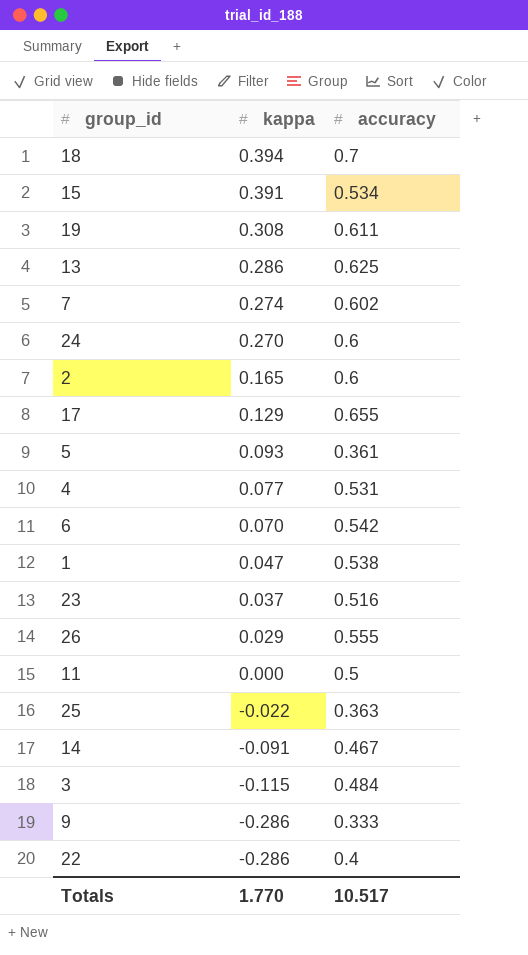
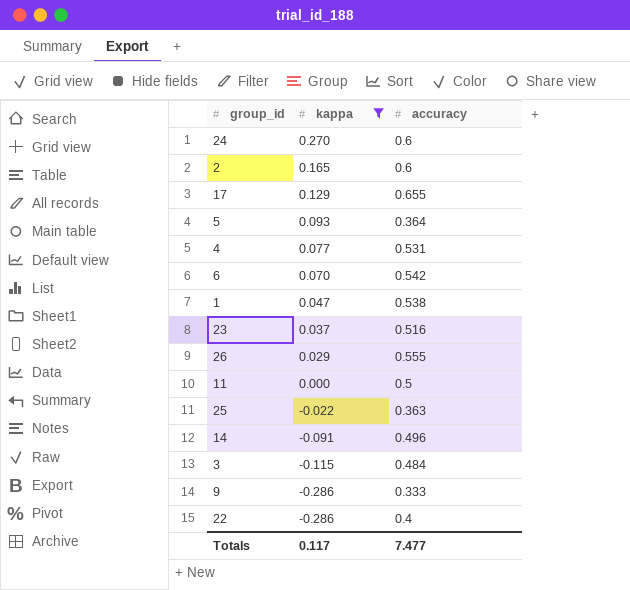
filter: none -> kappa <= 0.270
5 | accuracy: 0.361 -> 0.364
14 | accuracy: 0.467 -> 0.496
Totals | kappa: 1.770 -> 0.117
Totals | accuracy: 10.517 -> 7.477

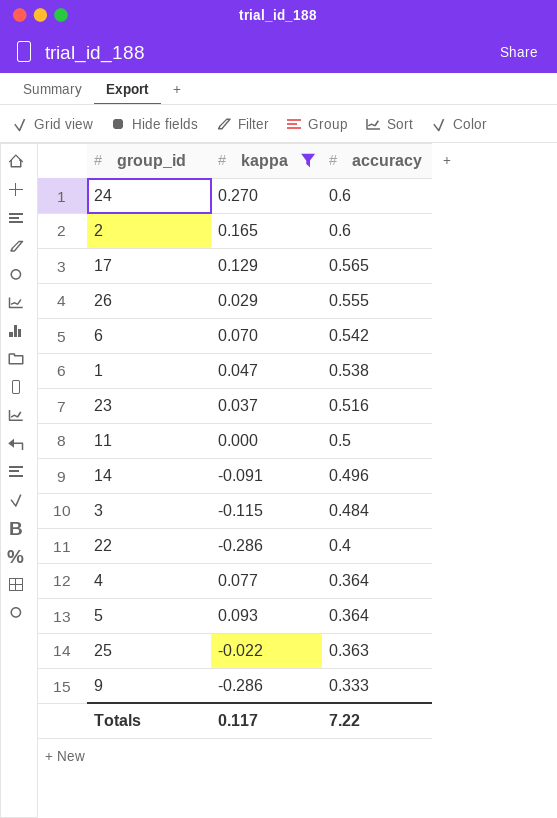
row order: kappa descending -> accuracy descending
17 | accuracy: 0.655 -> 0.565
4 | accuracy: 0.531 -> 0.364
Totals | accuracy: 7.477 -> 7.22

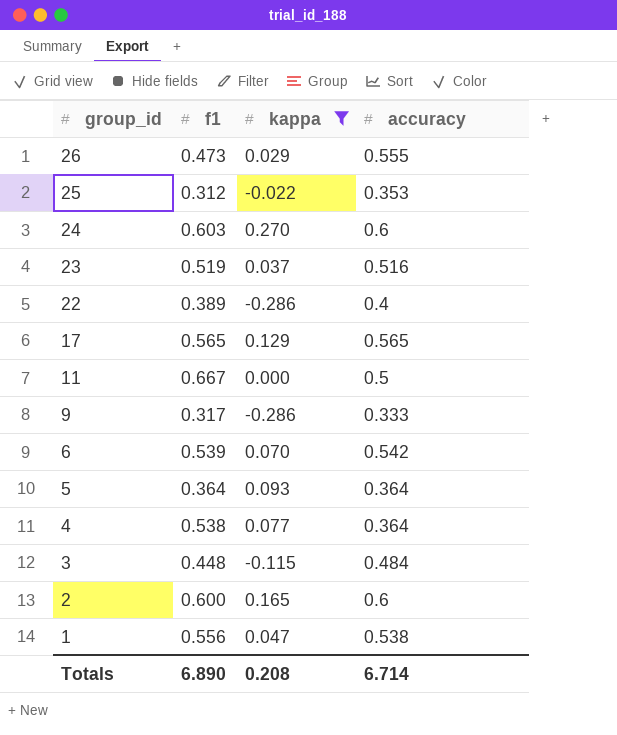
row order: accuracy descending -> group_id descending
column f1 | position: none -> 2
row 14: -0.091 | 0.496 -> none
25 | accuracy: 0.363 -> 0.353
Totals | kappa: 0.117 -> 0.208
Totals | accuracy: 7.22 -> 6.714

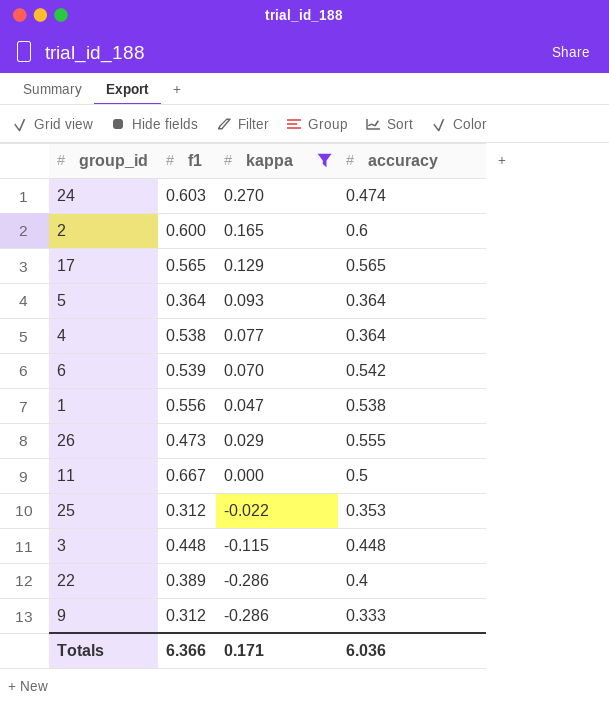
row order: group_id descending -> kappa descending
row 23: 0.519 | 0.037 | 0.516 -> none
24 | accuracy: 0.6 -> 0.474
3 | accuracy: 0.484 -> 0.448
9 | f1: 0.317 -> 0.312
Totals | f1: 6.890 -> 6.366
Totals | kappa: 0.208 -> 0.171
Totals | accuracy: 6.714 -> 6.036

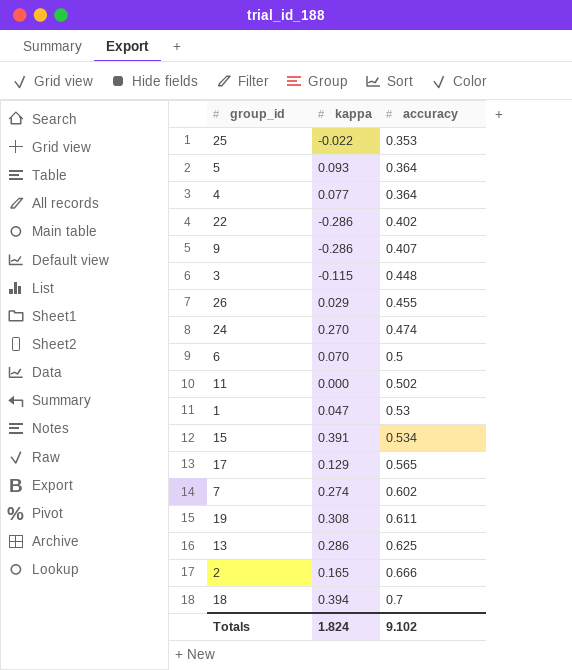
filter: kappa <= 0.270 -> none
row order: kappa descending -> accuracy ascending
column f1 | position: 2 -> none
22 | accuracy: 0.4 -> 0.402
9 | accuracy: 0.333 -> 0.407
26 | accuracy: 0.555 -> 0.455
6 | accuracy: 0.542 -> 0.5
11 | accuracy: 0.5 -> 0.502
1 | accuracy: 0.538 -> 0.53
2 | accuracy: 0.6 -> 0.666
Totals | kappa: 0.171 -> 1.824
Totals | accuracy: 6.036 -> 9.102

